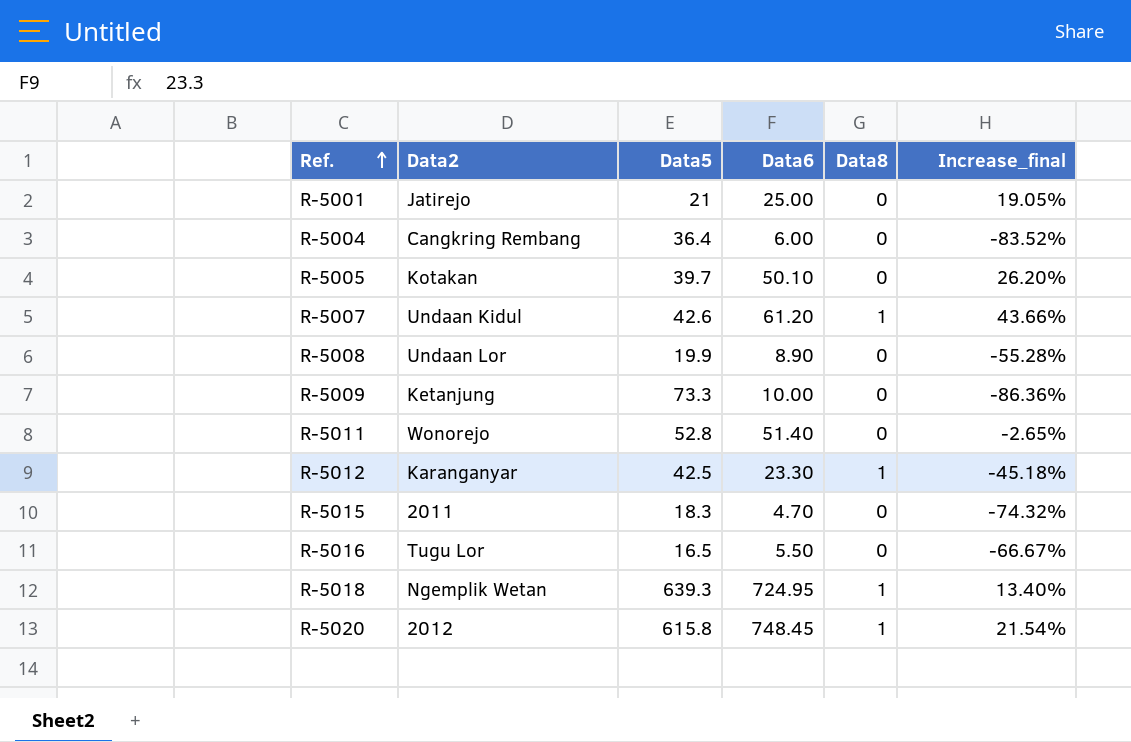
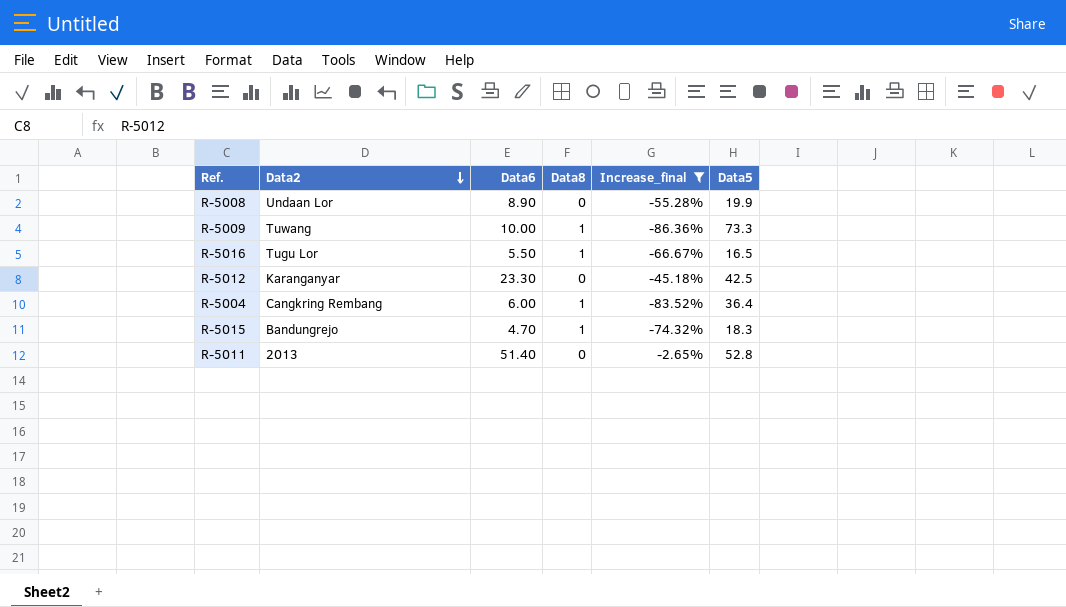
filter: none -> Increase_final <= -2.65%
row order: Ref. ascending -> Data2 descending
column Data5 | position: 3 -> 6
R-5009 | Data2: Ketanjung -> Tuwang
R-5009 | Data8: 0 -> 1
R-5016 | Data8: 0 -> 1
R-5012 | Data8: 1 -> 0
R-5004 | Data8: 0 -> 1
R-5015 | Data2: 2011 -> Bandungrejo
R-5015 | Data8: 0 -> 1
R-5011 | Data2: Wonorejo -> 2013

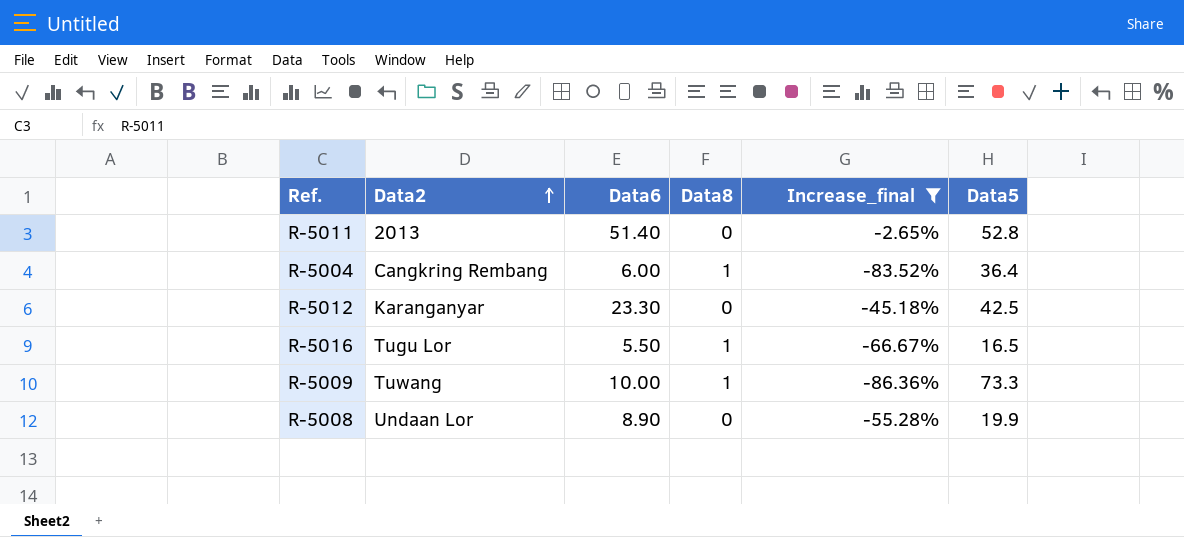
row order: Data2 descending -> Data2 ascending
row R-5015: Bandungrejo | 4.70 | 1 | -74.32% | 18.3 -> none

